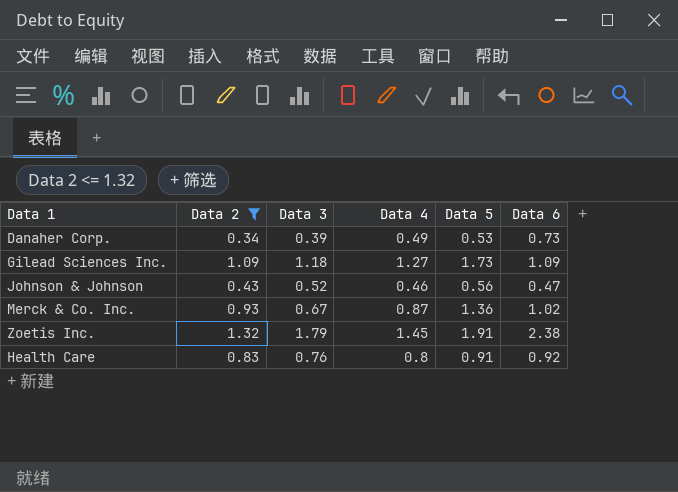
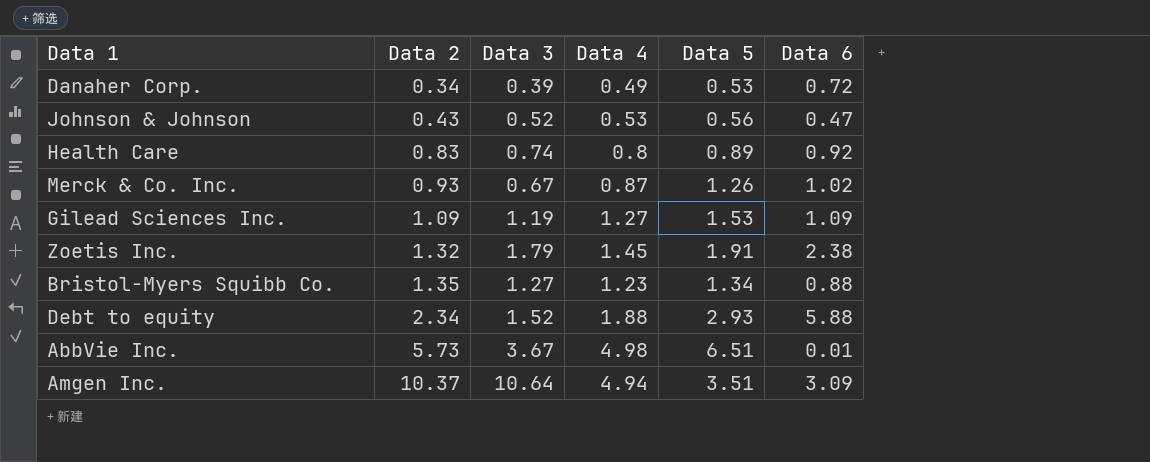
filter: Data 2 <= 1.32 -> none
row order: none -> Data 2 ascending
Danaher Corp. | Data 6: 0.73 -> 0.72
Johnson & Johnson | Data 4: 0.46 -> 0.53
Health Care | Data 3: 0.76 -> 0.74
Health Care | Data 5: 0.91 -> 0.89
Merck & Co. Inc. | Data 5: 1.36 -> 1.26
Gilead Sciences Inc. | Data 3: 1.18 -> 1.19
Gilead Sciences Inc. | Data 5: 1.73 -> 1.53

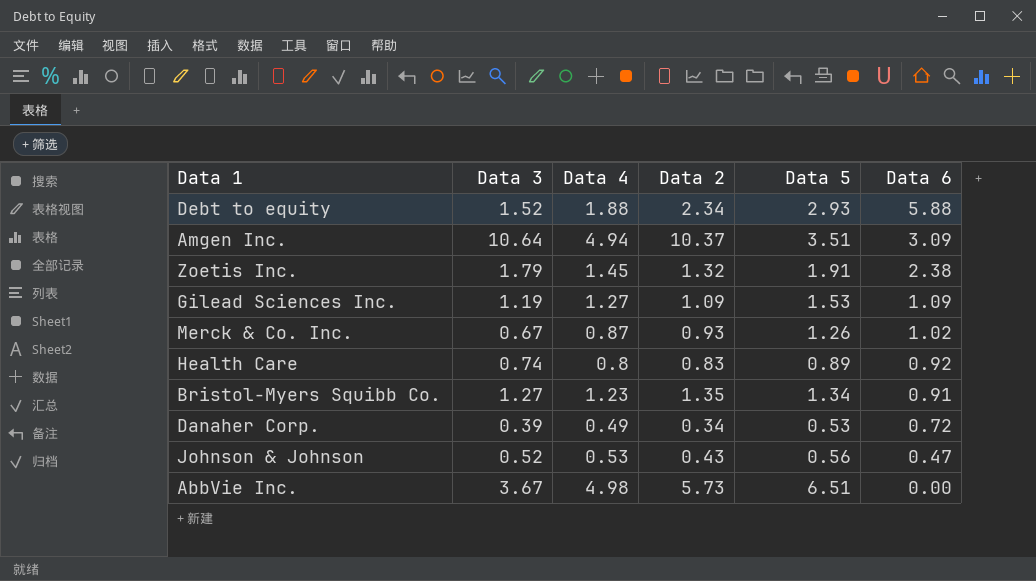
row order: Data 2 ascending -> Data 6 descending
column Data 2 | position: 2 -> 4
Bristol-Myers Squibb Co. | Data 6: 0.88 -> 0.91
AbbVie Inc. | Data 6: 0.01 -> 0.00

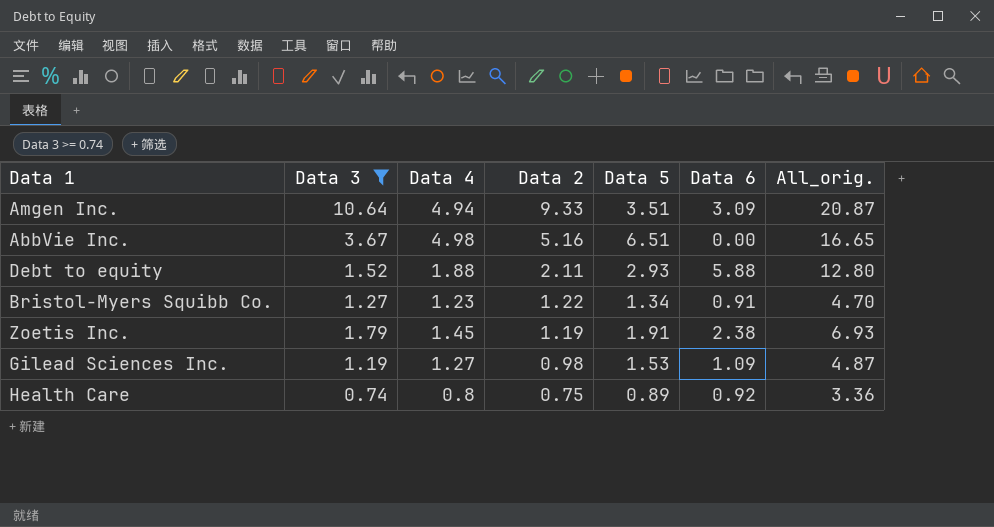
filter: none -> Data 3 >= 0.74
row order: Data 6 descending -> Data 2 descending
column All_orig. | formula: none -> [Data 4] + [Data 2] + [Data 5] + [Data 6]
Amgen Inc. | Data 2: 10.37 -> 9.33
AbbVie Inc. | Data 2: 5.73 -> 5.16
Debt to equity | Data 2: 2.34 -> 2.11
Bristol-Myers Squibb Co. | Data 2: 1.35 -> 1.22
Zoetis Inc. | Data 2: 1.32 -> 1.19
Gilead Sciences Inc. | Data 2: 1.09 -> 0.98
Health Care | Data 2: 0.83 -> 0.75

